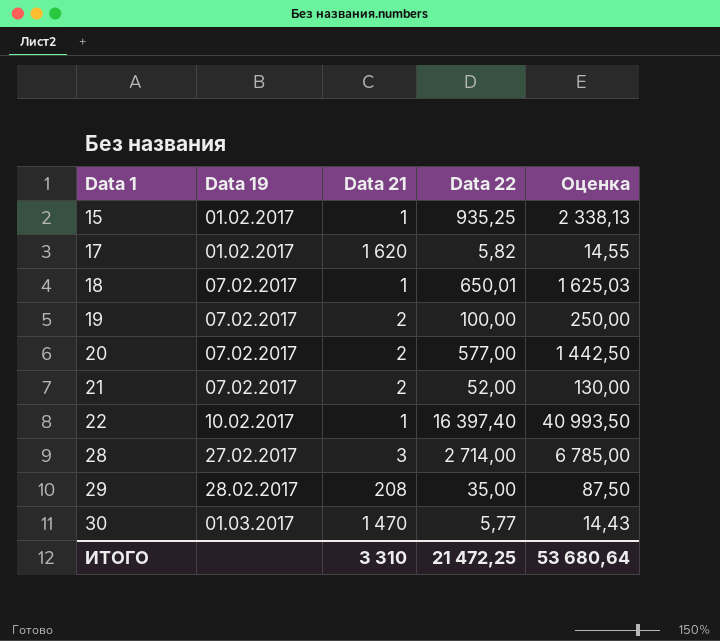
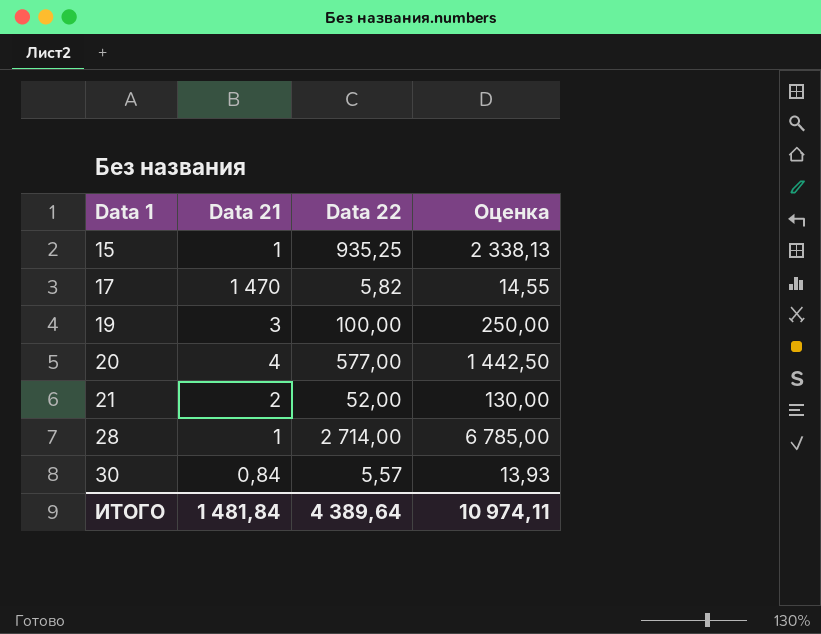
column Data 19 | position: 2 -> none
row 18: 07.02.2017 | 1 | 650,01 | 1 625,03 -> none
row 22: 10.02.2017 | 1 | 16 397,40 | 40 993,50 -> none
row 29: 28.02.2017 | 208 | 35,00 | 87,50 -> none
17 | Data 21: 1 620 -> 1 470
19 | Data 21: 2 -> 3
20 | Data 21: 2 -> 4
28 | Data 21: 3 -> 1
30 | Data 21: 1 470 -> 0,84
30 | Data 22: 5,77 -> 5,57
30 | Оценка: 14,43 -> 13,93
ИТОГО | Data 21: 3 310 -> 1 481,84
ИТОГО | Data 22: 21 472,25 -> 4 389,64
ИТОГО | Оценка: 53 680,64 -> 10 974,11

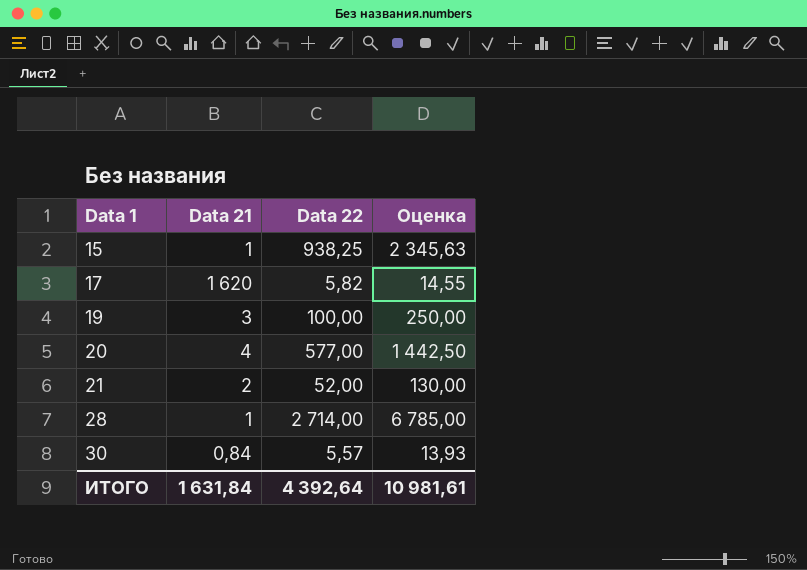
15 | Data 22: 935,25 -> 938,25
15 | Оценка: 2 338,13 -> 2 345,63
17 | Data 21: 1 470 -> 1 620
ИТОГО | Data 21: 1 481,84 -> 1 631,84
ИТОГО | Data 22: 4 389,64 -> 4 392,64
ИТОГО | Оценка: 10 974,11 -> 10 981,61

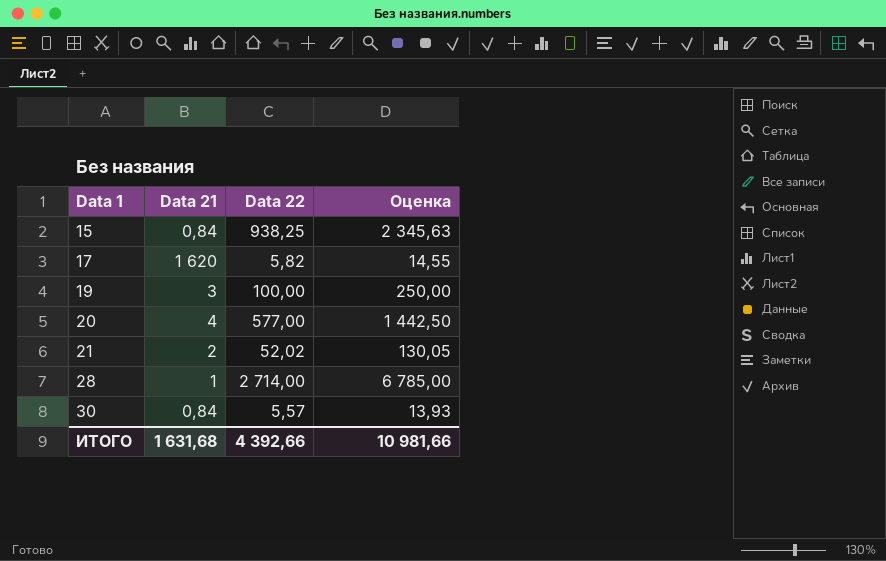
15 | Data 21: 1 -> 0,84
21 | Data 22: 52,00 -> 52,02
21 | Оценка: 130,00 -> 130,05
ИТОГО | Data 21: 1 631,84 -> 1 631,68
ИТОГО | Data 22: 4 392,64 -> 4 392,66
ИТОГО | Оценка: 10 981,61 -> 10 981,66

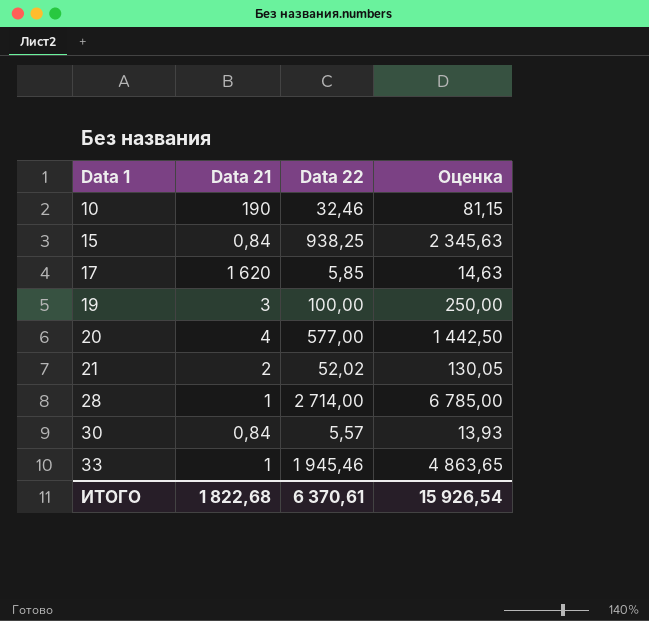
row 10: none -> 190 | 32,46 | 81,15
17 | Data 22: 5,82 -> 5,85
17 | Оценка: 14,55 -> 14,63
row 33: none -> 1 | 1 945,46 | 4 863,65
ИТОГО | Data 21: 1 631,68 -> 1 822,68
ИТОГО | Data 22: 4 392,66 -> 6 370,61
ИТОГО | Оценка: 10 981,66 -> 15 926,54

